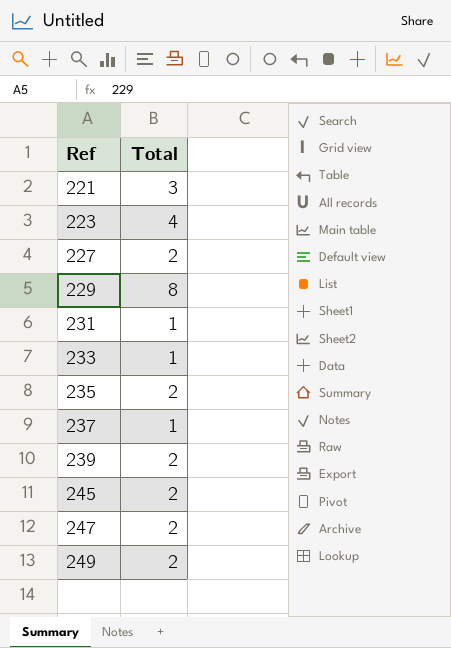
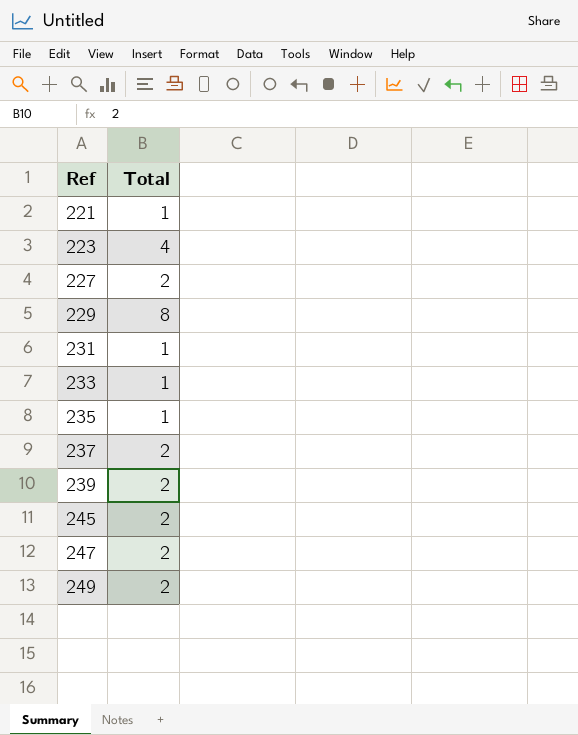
221 | Total: 3 -> 1
235 | Total: 2 -> 1
237 | Total: 1 -> 2

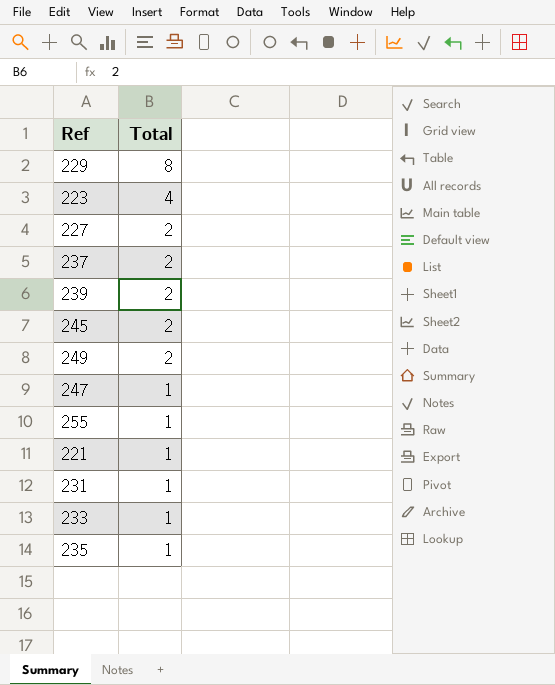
row order: Ref ascending -> Total descending
247 | Total: 2 -> 1
row 255: none -> 1

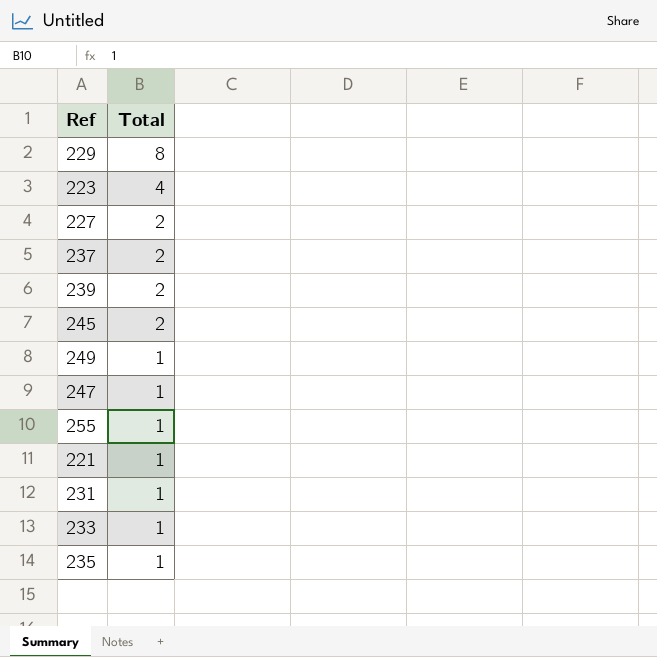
249 | Total: 2 -> 1

